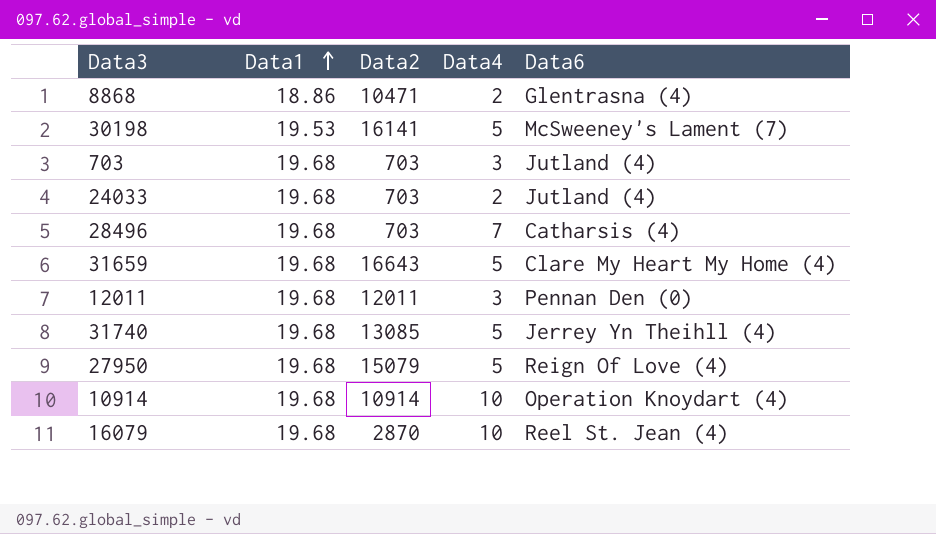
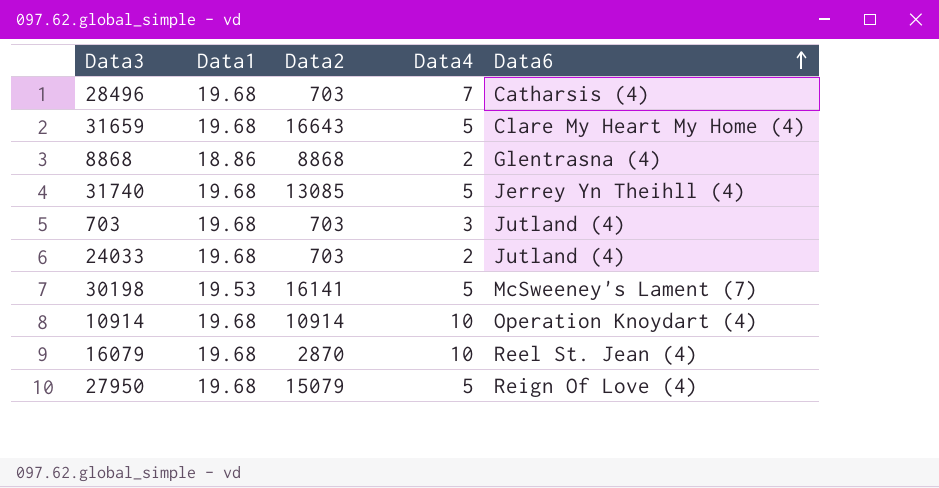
row order: Data1 ascending -> Data6 ascending
row 12011: 19.68 | 12011 | 3 | Pennan Den (0) -> none
8868 | Data2: 10471 -> 8868

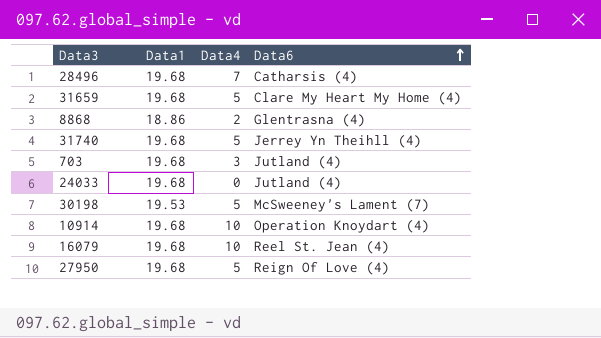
column Data2 | position: 3 -> none
24033 | Data4: 2 -> 0

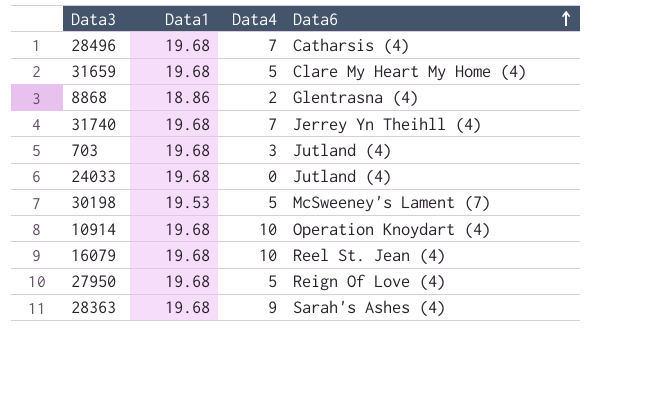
31740 | Data4: 5 -> 7
row 28363: none -> 19.68 | 9 | Sarah's Ashes (4)

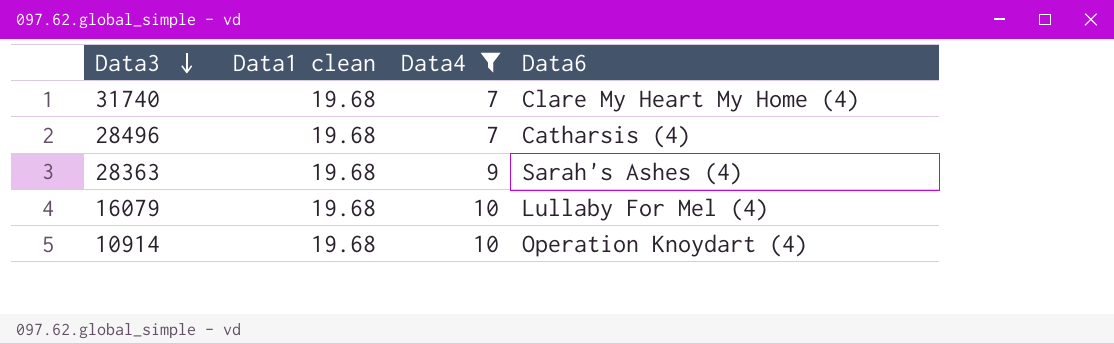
filter: none -> Data4 >= 7
row order: Data6 ascending -> Data3 descending
column name: Data1 -> Data1 clean
31740 | Data6: Jerrey Yn Theihll (4) -> Clare My Heart My Home (4)
16079 | Data6: Reel St. Jean (4) -> Lullaby For Mel (4)

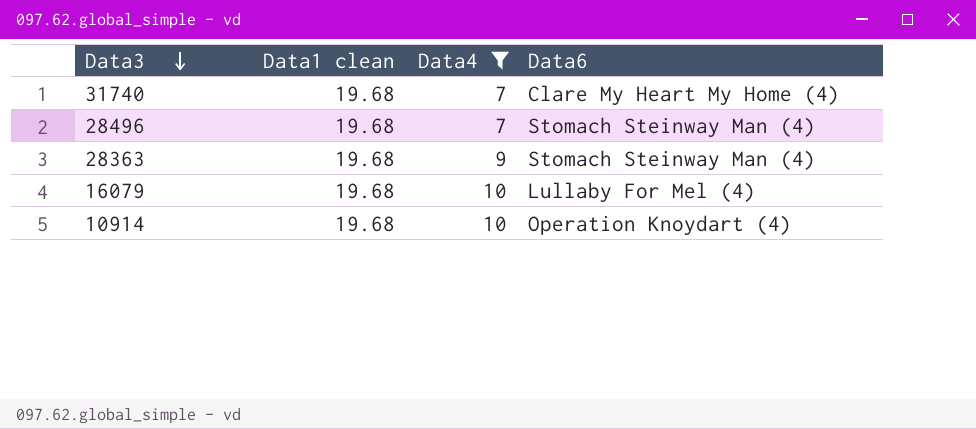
28496 | Data6: Catharsis (4) -> Stomach Steinway Man (4)
28363 | Data6: Sarah's Ashes (4) -> Stomach Steinway Man (4)

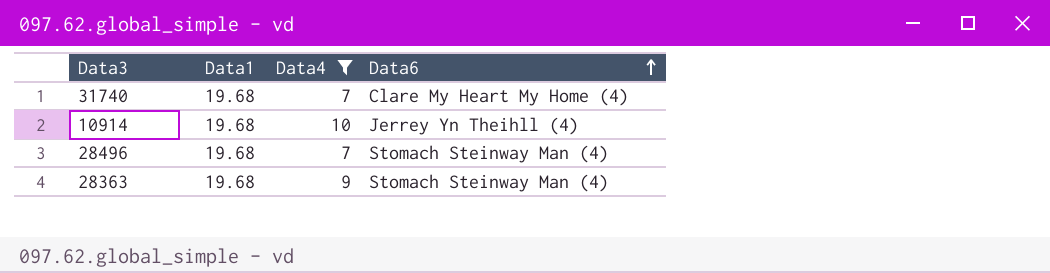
row order: Data3 descending -> Data6 ascending
column name: Data1 clean -> Data1
row 16079: 19.68 | 10 | Lullaby For Mel (4) -> none
10914 | Data6: Operation Knoydart (4) -> Jerrey Yn Theihll (4)

